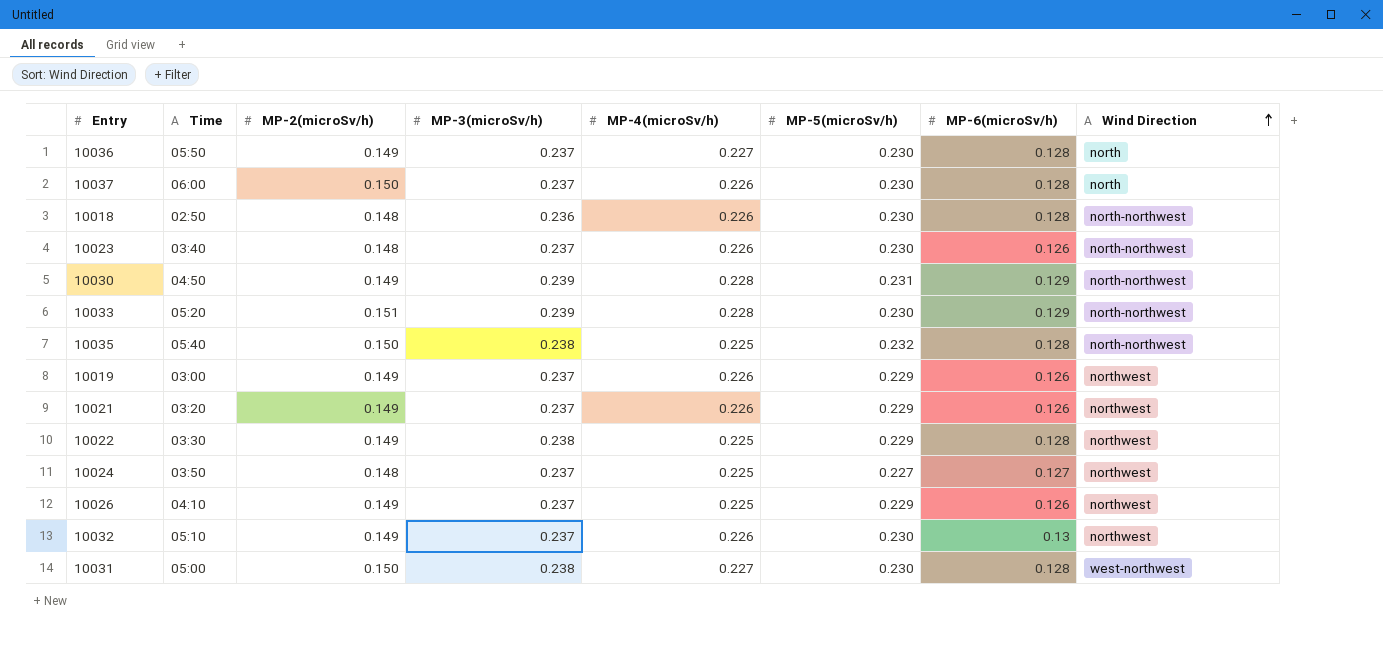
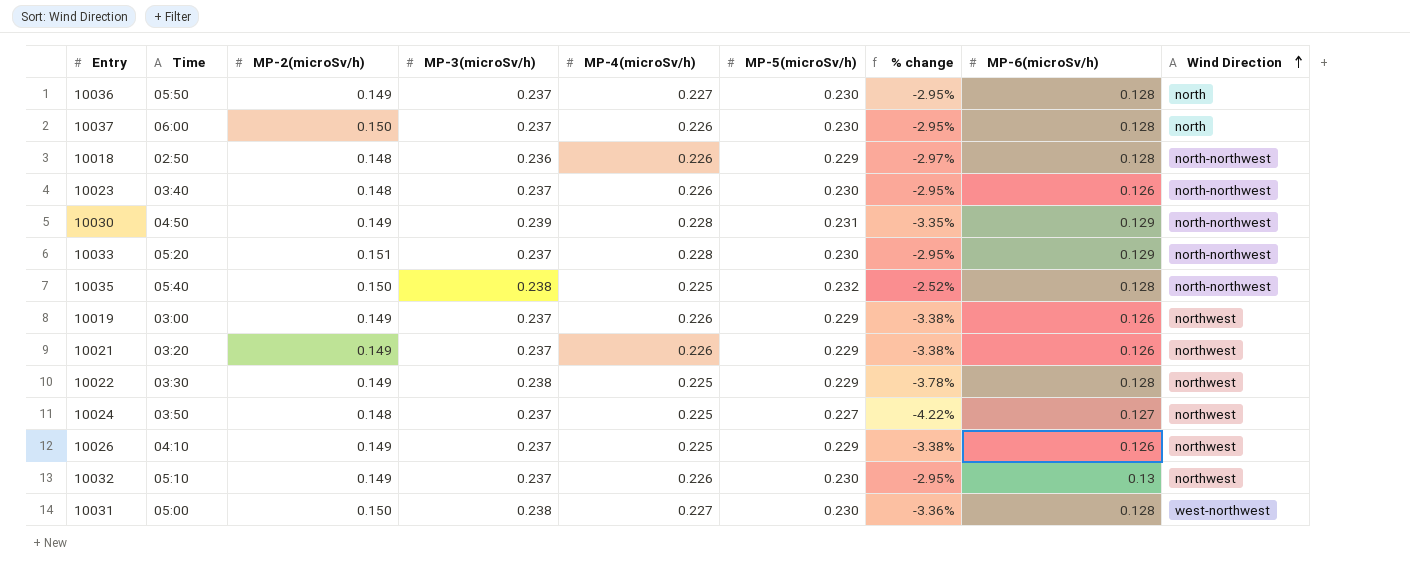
column % change | formula: none -> ([MP-5(microSv/h)] - [MP-3(microSv/h)]) / [MP-3(microSv/h)]
10018 | MP-5(microSv/h): 0.230 -> 0.229
10033 | MP-3(microSv/h): 0.239 -> 0.237

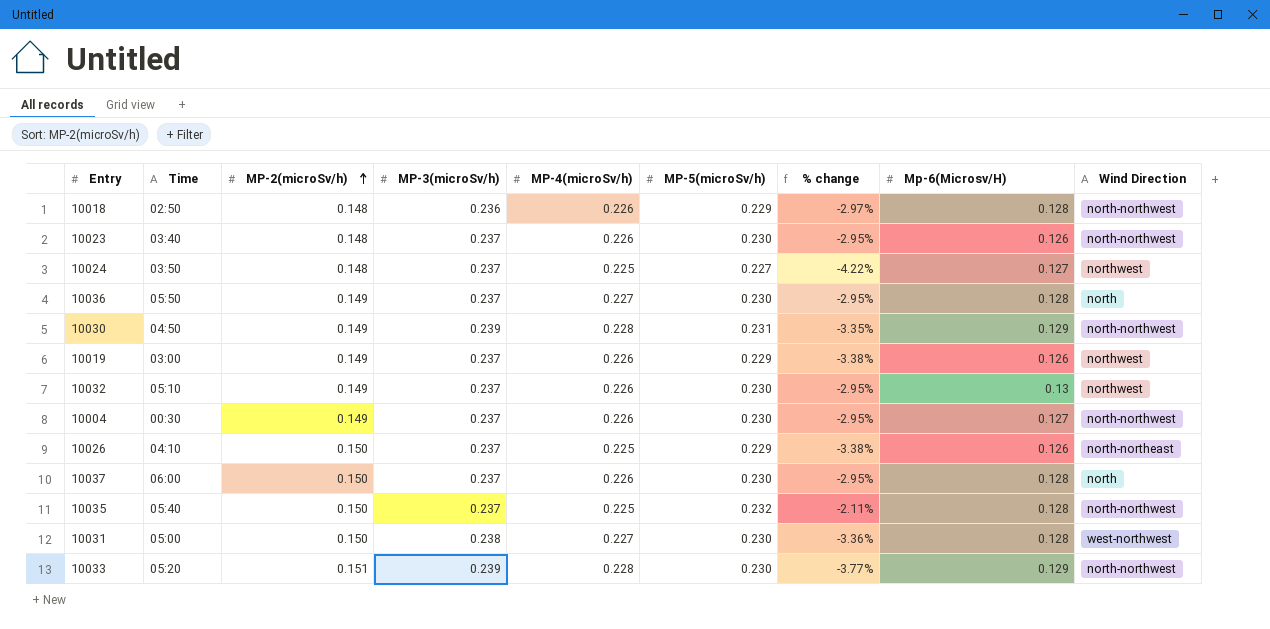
row order: Wind Direction ascending -> MP-2(microSv/h) ascending
column name: MP-6(microSv/h) -> Mp-6(Microsv/H)
row 10021: 03:20 | 0.149 | 0.237 | 0.226 | 0.229 | -3.38% | 0.126 | northwest -> none
row 10022: 03:30 | 0.149 | 0.238 | 0.225 | 0.229 | -3.78% | 0.128 | northwest -> none
row 10004: none -> 00:30 | 0.149 | 0.237 | 0.226 | 0.230 | -2.95% | 0.127 | north-northwest
10026 | MP-2(microSv/h): 0.149 -> 0.150
10026 | Wind Direction: northwest -> north-northeast
10035 | MP-3(microSv/h): 0.238 -> 0.237
10035 | % change: -2.52% -> -2.11%
10033 | MP-3(microSv/h): 0.237 -> 0.239
10033 | % change: -2.95% -> -3.77%

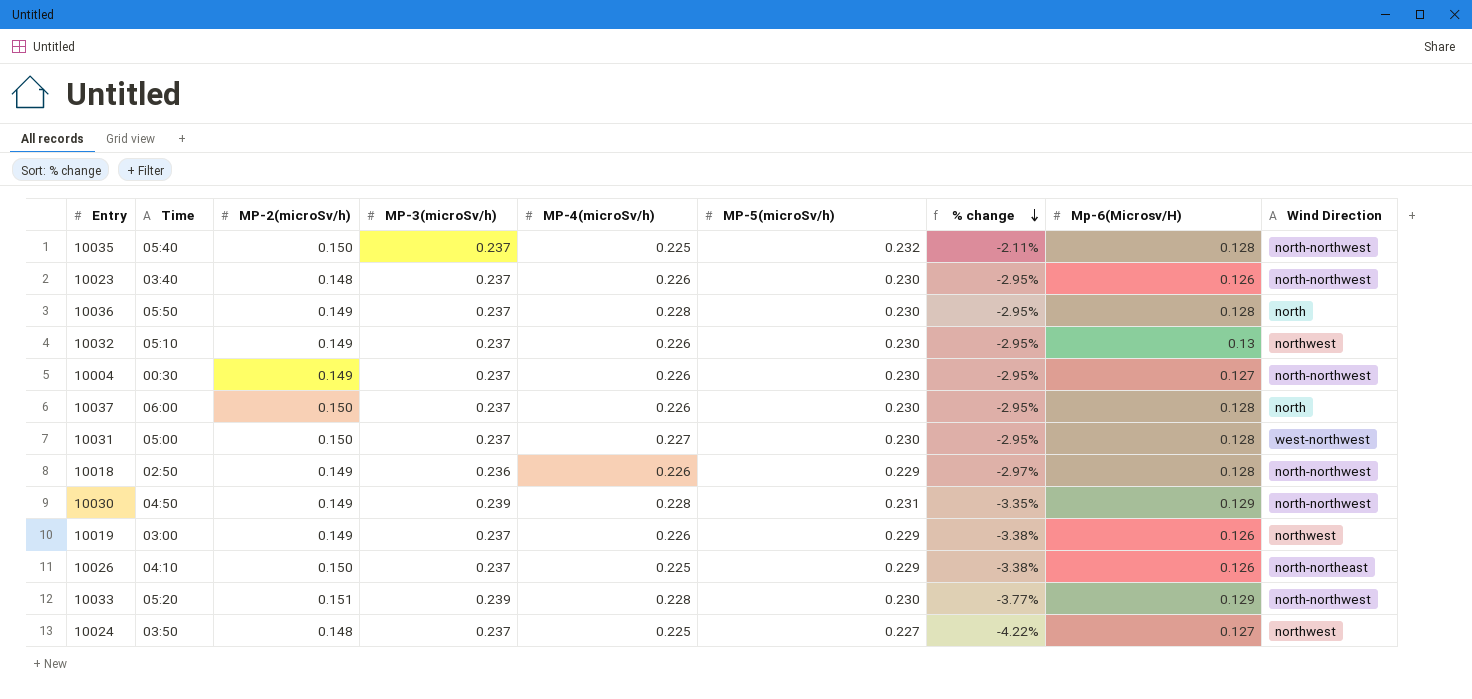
row order: MP-2(microSv/h) ascending -> % change descending
10036 | MP-4(microSv/h): 0.227 -> 0.228
10031 | MP-3(microSv/h): 0.238 -> 0.237
10031 | % change: -3.36% -> -2.95%
10018 | MP-2(microSv/h): 0.148 -> 0.149

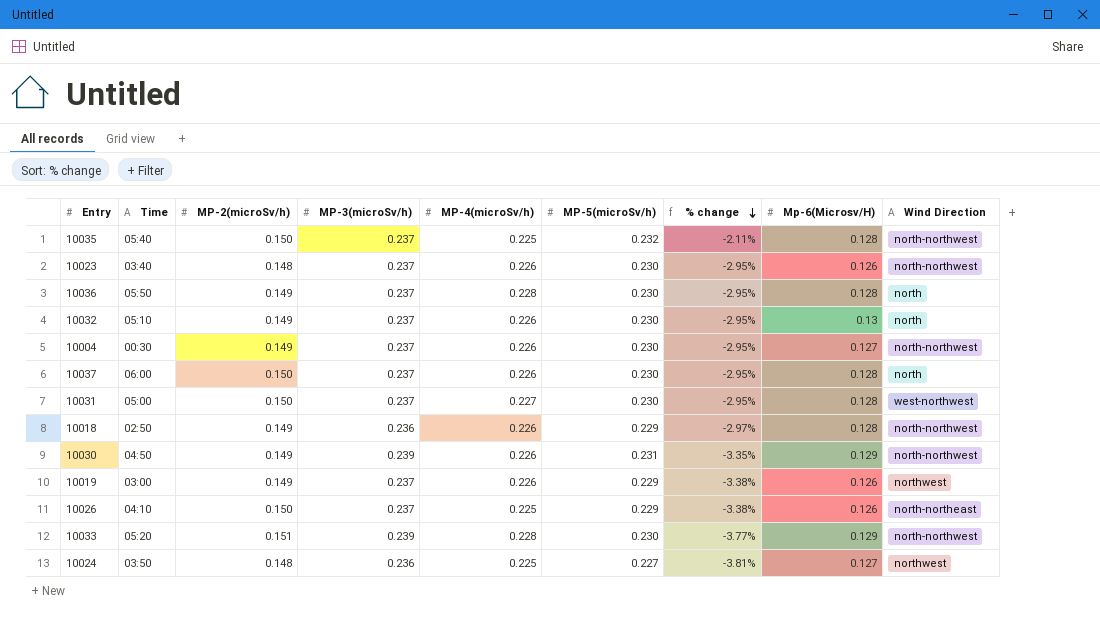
10032 | Wind Direction: northwest -> north
10030 | MP-4(microSv/h): 0.228 -> 0.226
10024 | MP-3(microSv/h): 0.237 -> 0.236
10024 | % change: -4.22% -> -3.81%

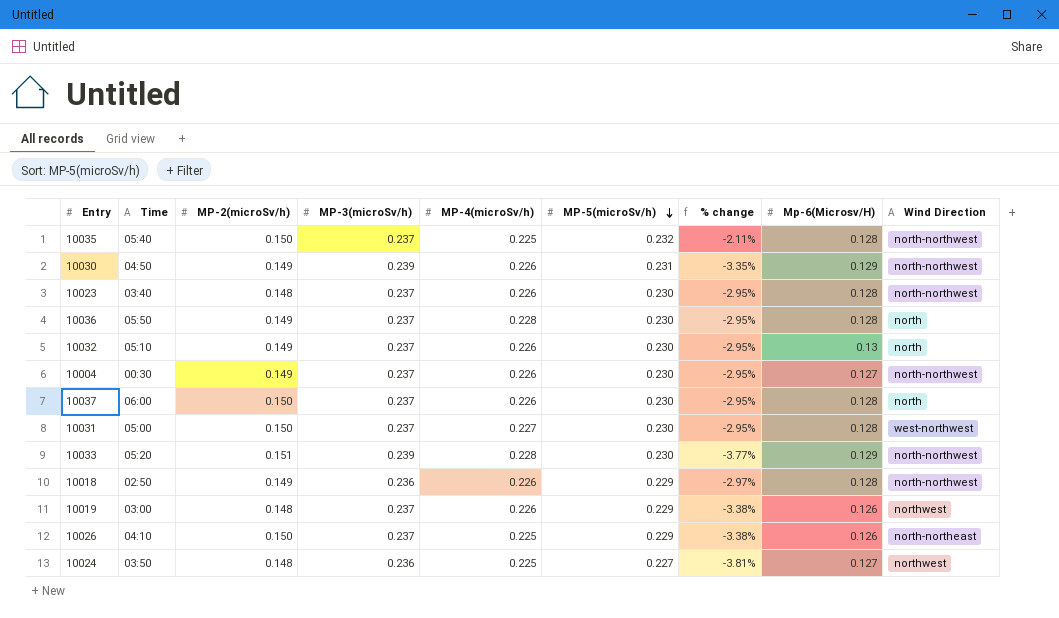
row order: % change descending -> MP-5(microSv/h) descending
10023 | Mp-6(Microsv/H): 0.126 -> 0.128
10019 | MP-2(microSv/h): 0.149 -> 0.148

